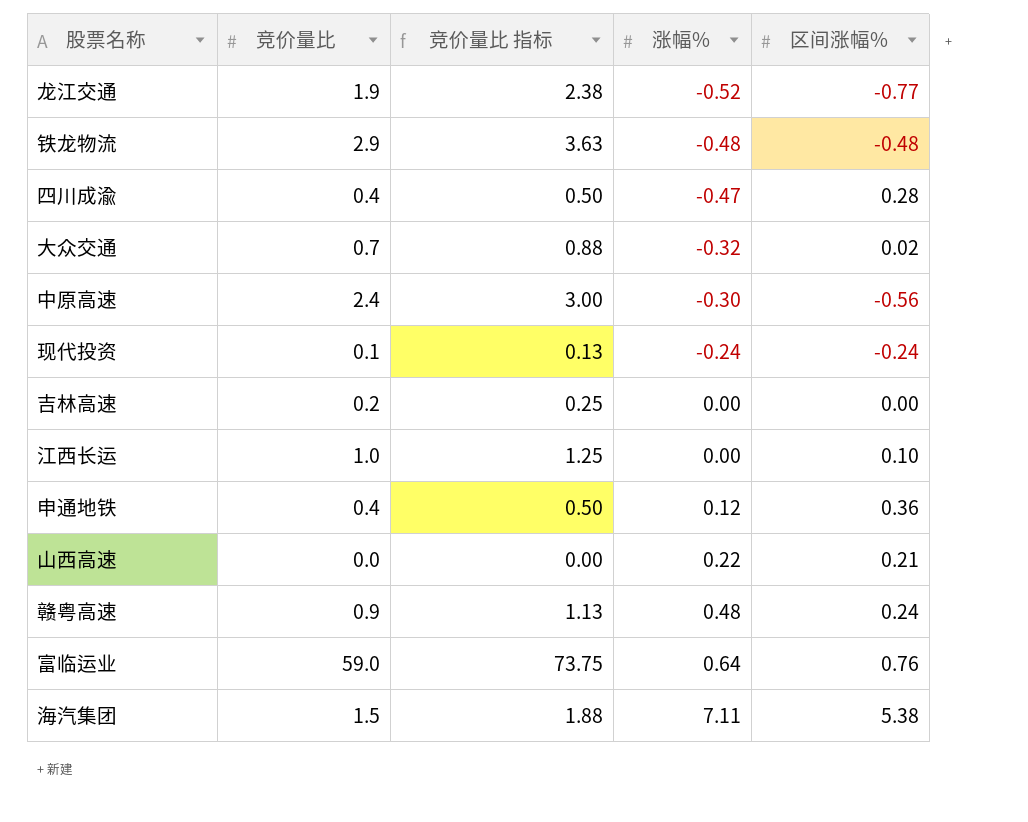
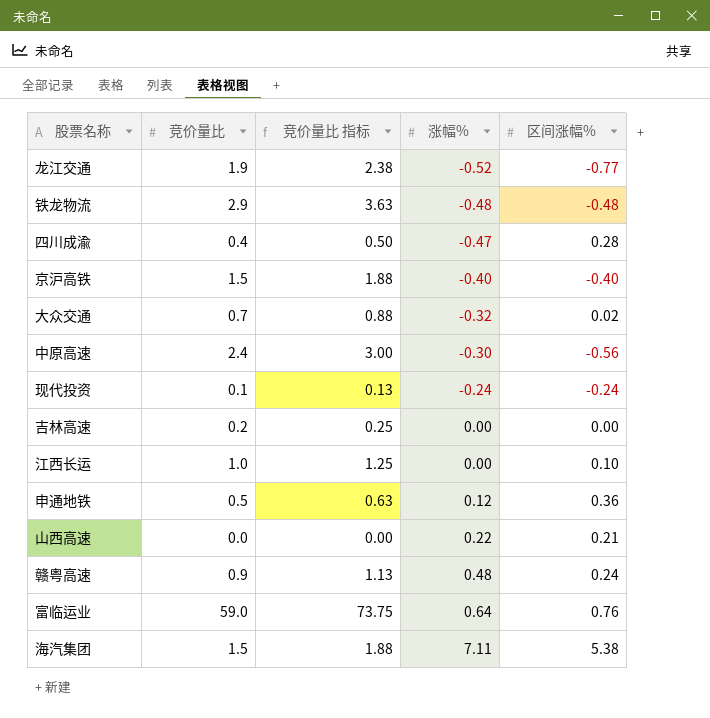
row 京沪高铁: none -> 1.5 | 1.88 | -0.40 | -0.40
申通地铁 | 竞价量比: 0.4 -> 0.5
申通地铁 | 竞价量比 指标: 0.50 -> 0.63

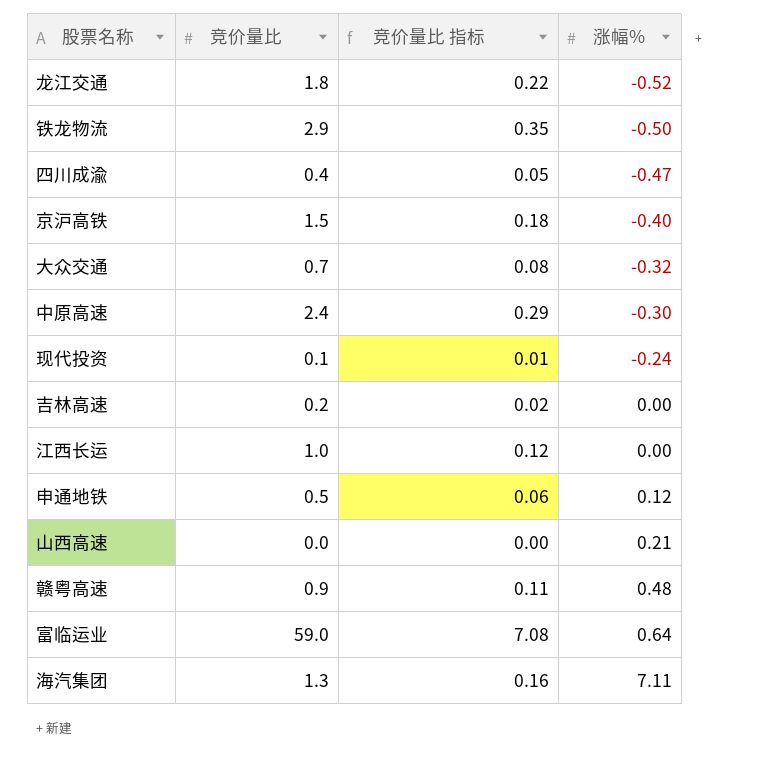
column 区间涨幅% | position: 5 -> none
column 竞价量比 指标 | formula: [竞价量比] * 1.25 -> [竞价量比] * 0.12
龙江交通 | 竞价量比: 1.9 -> 1.8
铁龙物流 | 涨幅%: -0.48 -> -0.50
山西高速 | 涨幅%: 0.22 -> 0.21
海汽集团 | 竞价量比: 1.5 -> 1.3

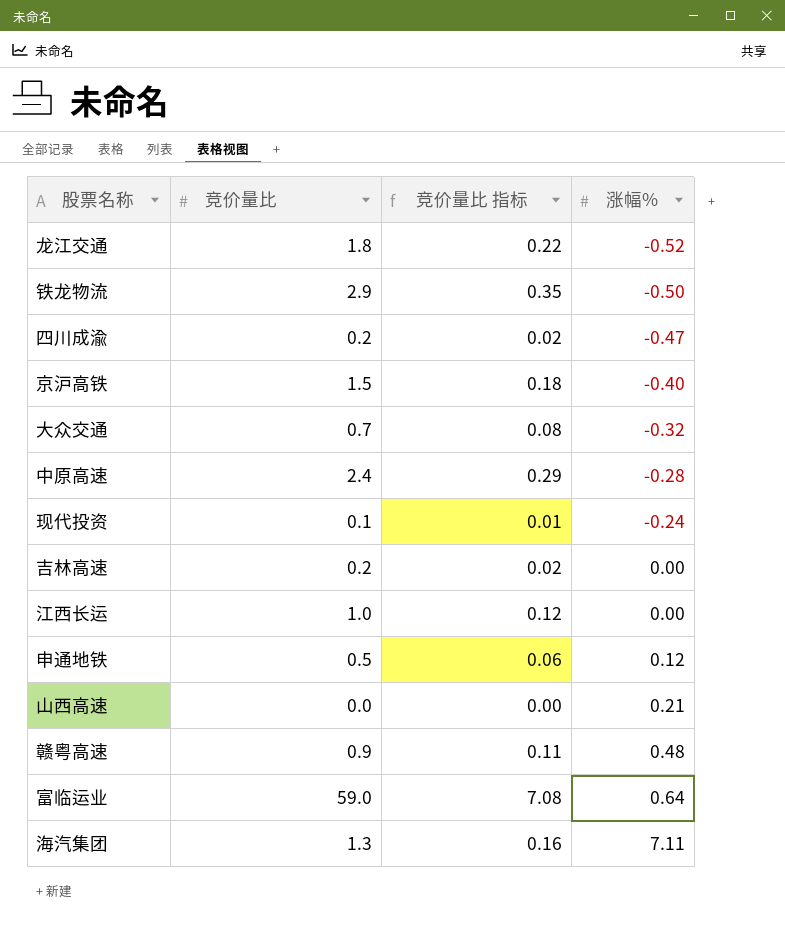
四川成渝 | 竞价量比: 0.4 -> 0.2
四川成渝 | 竞价量比 指标: 0.05 -> 0.02
中原高速 | 涨幅%: -0.30 -> -0.28

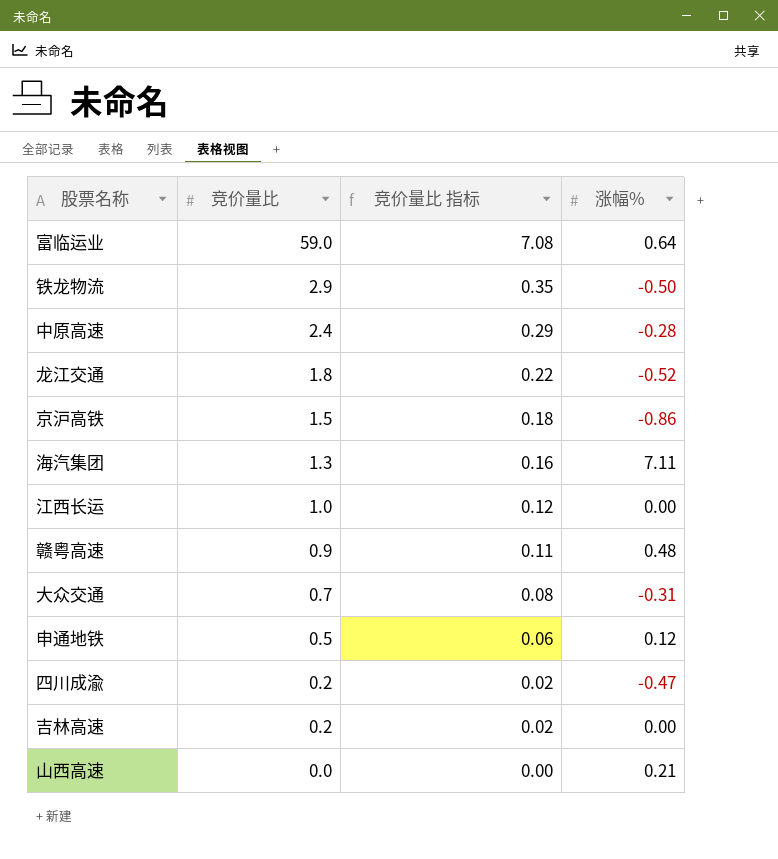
row order: 涨幅% ascending -> 竞价量比 descending
row 现代投资: 0.1 | 0.01 | -0.24 -> none
京沪高铁 | 涨幅%: -0.40 -> -0.86
大众交通 | 涨幅%: -0.32 -> -0.31

